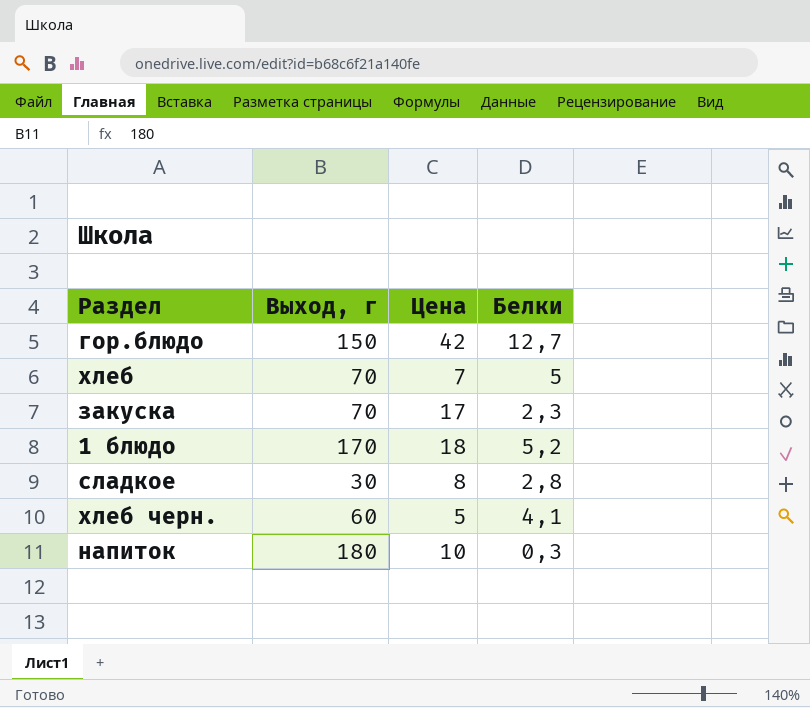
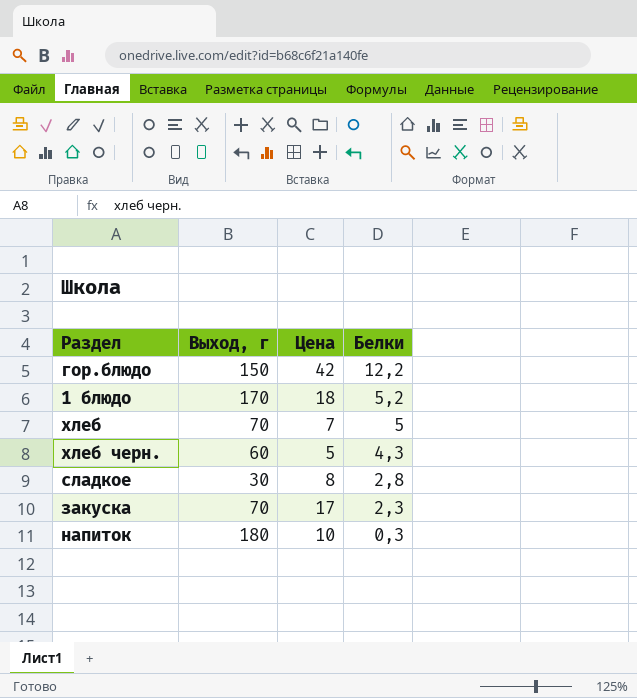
row order: none -> Белки descending
гор.блюдо | Белки: 12,7 -> 12,2
хлеб черн. | Белки: 4,1 -> 4,3

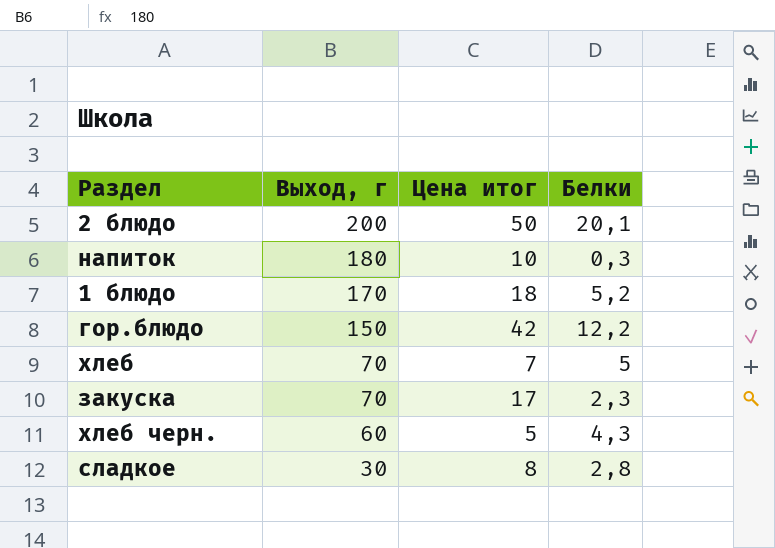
row order: Белки descending -> Выход, г descending
column name: Цена -> Цена итог
row 2 блюдо: none -> 200 | 50 | 20,1

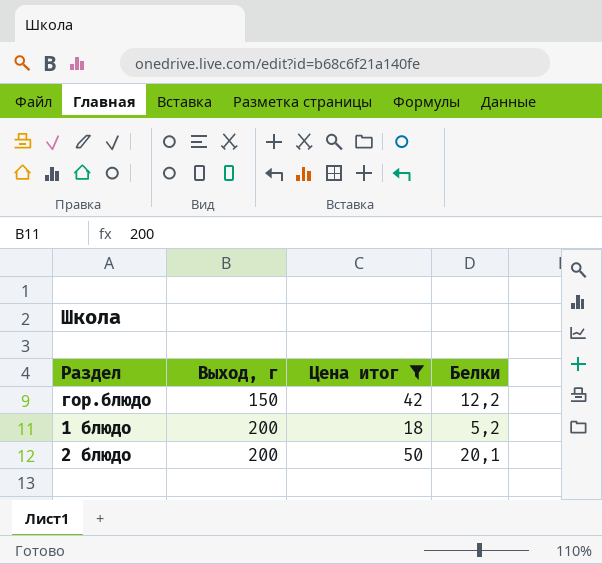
filter: none -> Цена итог >= 18
row order: Выход, г descending -> Выход, г ascending
1 блюдо | Выход, г: 170 -> 200

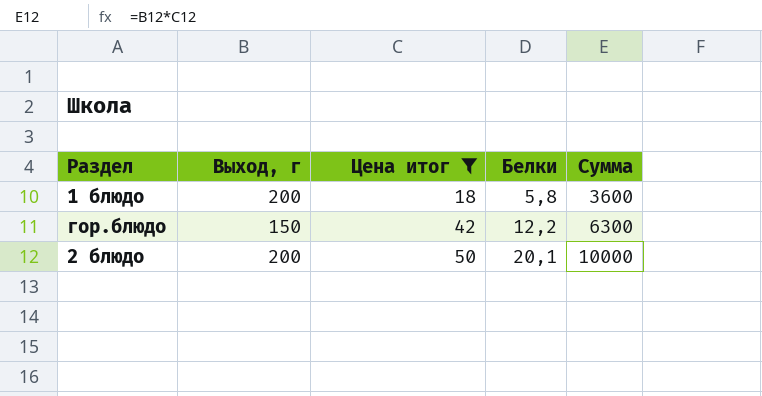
row order: Выход, г ascending -> Цена итог ascending
column Сумма | formula: none -> [Выход, г] * [Цена итог]
1 блюдо | Белки: 5,2 -> 5,8

